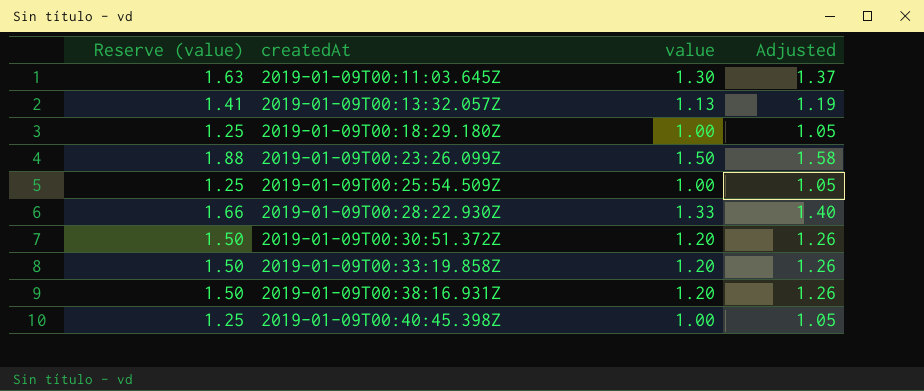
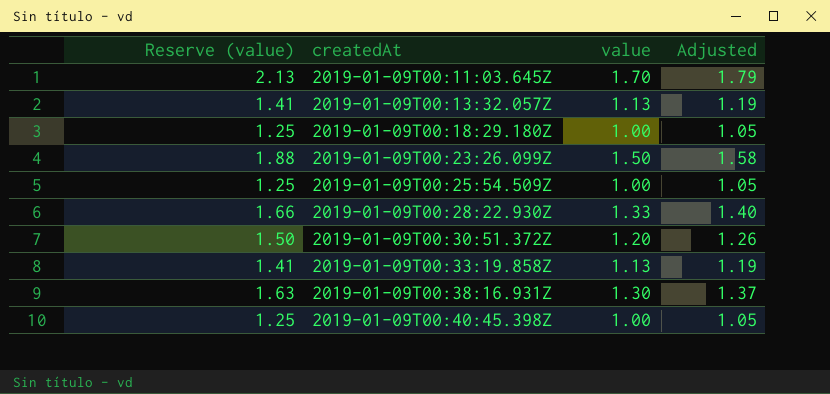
2019-01-09T00:11:03.645Z | Reserve (value): 1.63 -> 2.13
2019-01-09T00:11:03.645Z | value: 1.30 -> 1.70
2019-01-09T00:11:03.645Z | Adjusted: 1.37 -> 1.79
2019-01-09T00:33:19.858Z | Reserve (value): 1.50 -> 1.41
2019-01-09T00:33:19.858Z | value: 1.20 -> 1.13
2019-01-09T00:33:19.858Z | Adjusted: 1.26 -> 1.19
2019-01-09T00:38:16.931Z | Reserve (value): 1.50 -> 1.63
2019-01-09T00:38:16.931Z | value: 1.20 -> 1.30
2019-01-09T00:38:16.931Z | Adjusted: 1.26 -> 1.37

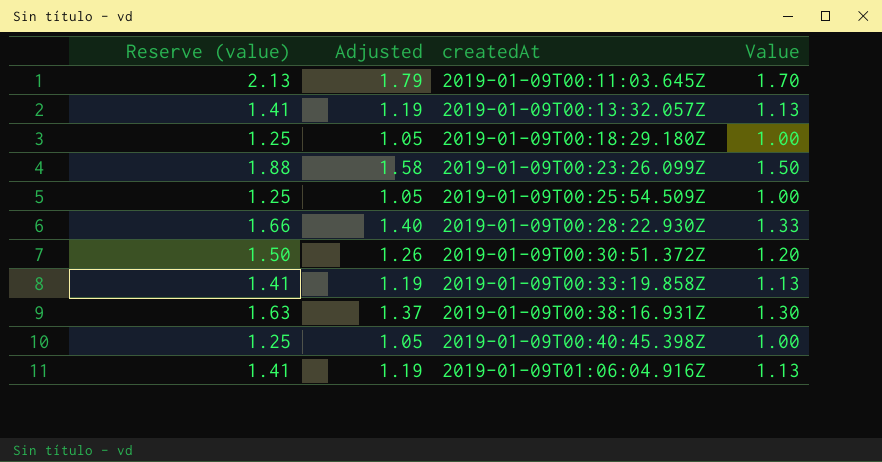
column Adjusted | position: 4 -> 2
column name: value -> Value
row 2019-01-09T01:06:04.916Z: none -> 1.41 | 1.19 | 1.13

